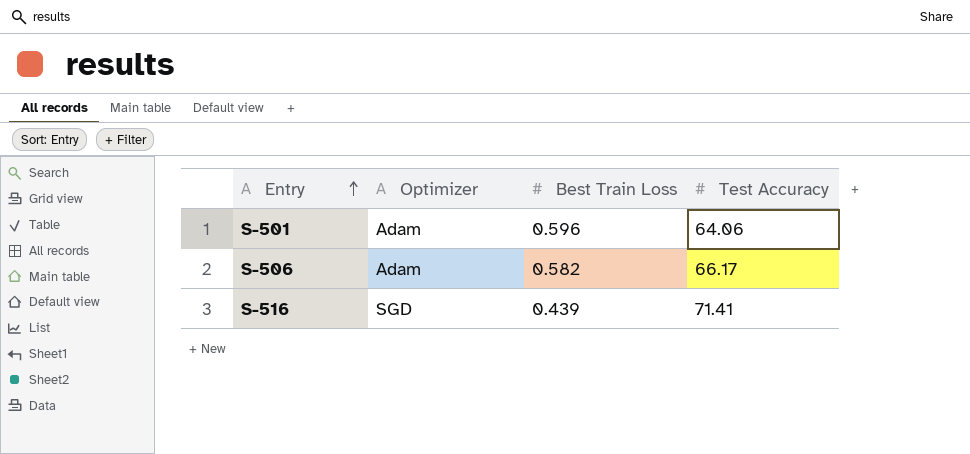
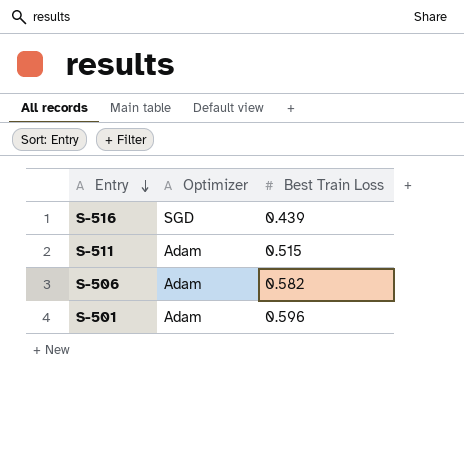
row order: Entry ascending -> Entry descending
column Test Accuracy | position: 4 -> none
row S-511: none -> Adam | 0.515

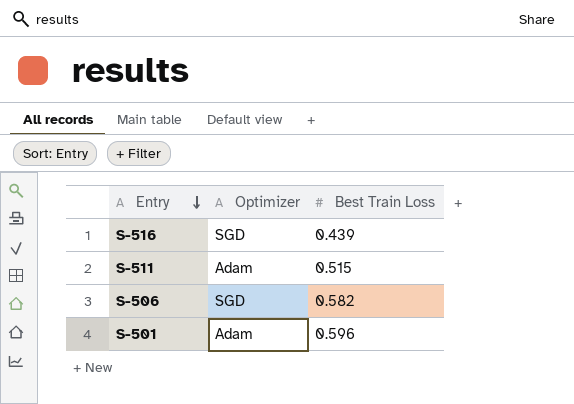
S-506 | Optimizer: Adam -> SGD

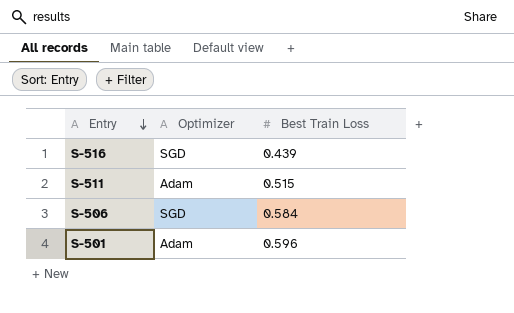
S-506 | Best Train Loss: 0.582 -> 0.584

